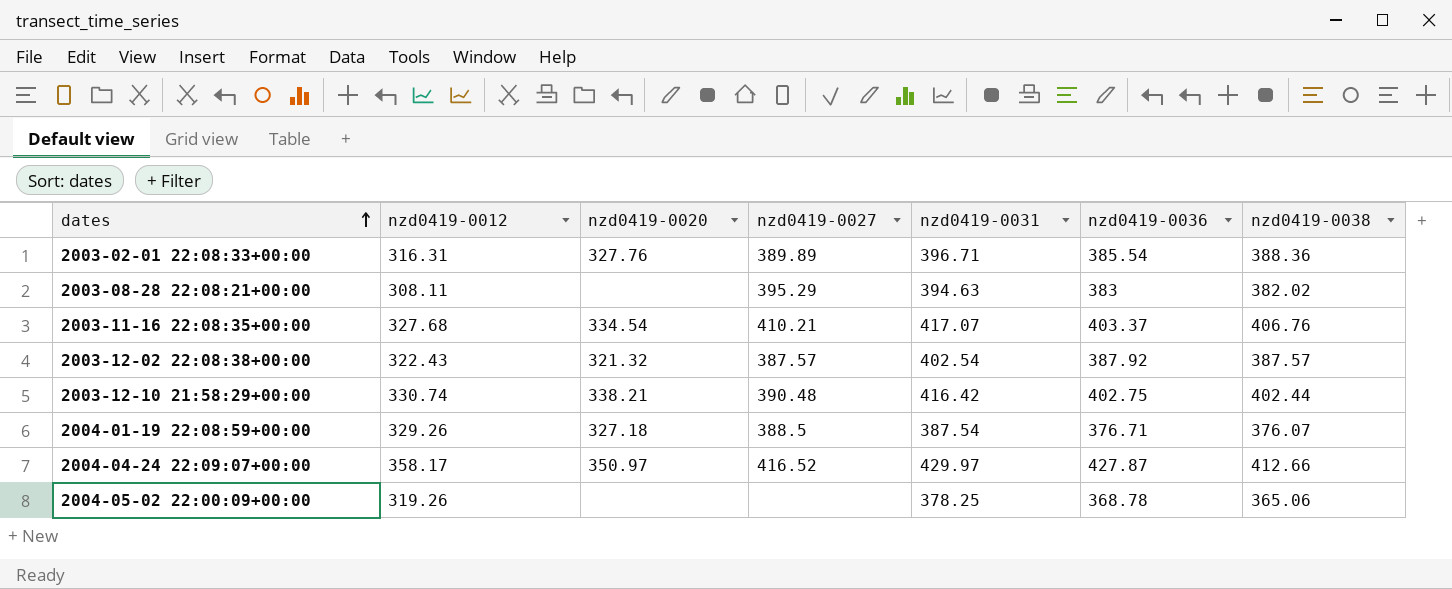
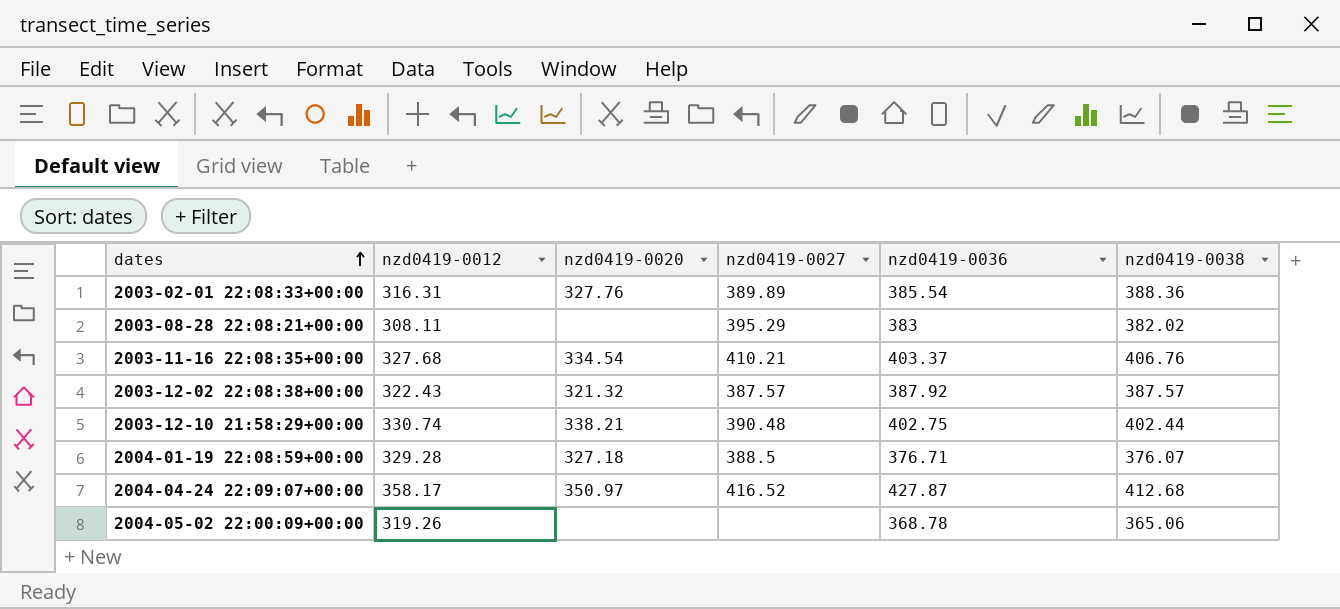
column nzd0419-0031 | position: 5 -> none
2004-01-19 22:08:59+00:00 | nzd0419-0012: 329.26 -> 329.28
2004-04-24 22:09:07+00:00 | nzd0419-0038: 412.66 -> 412.68

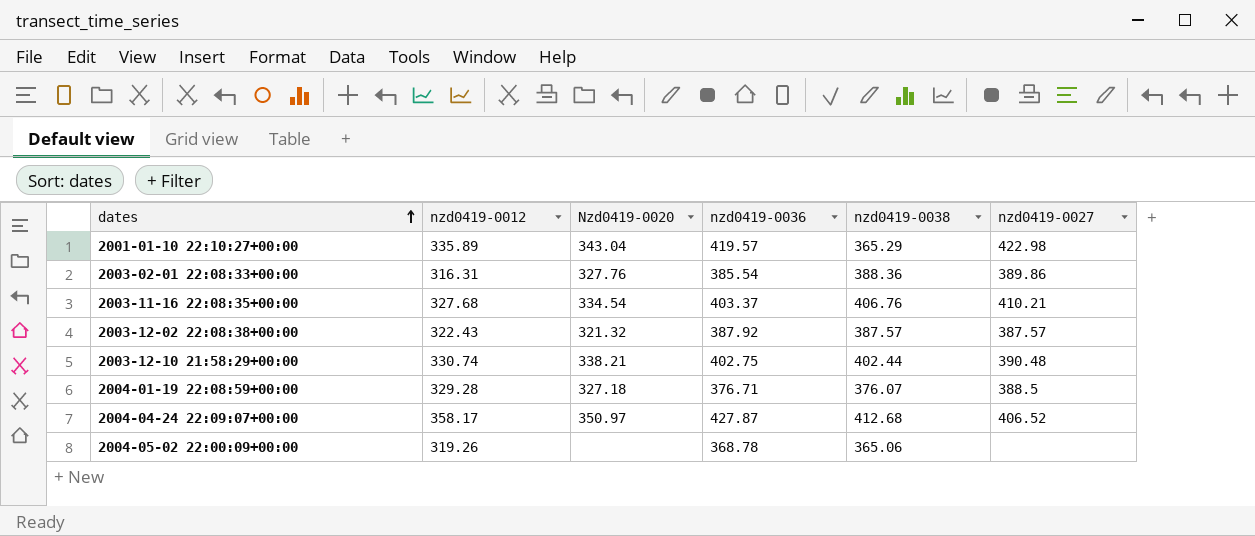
column name: nzd0419-0020 -> Nzd0419-0020
column nzd0419-0027 | position: 4 -> 6
row 2003-08-28 22:08:21+00:00: 308.11 | none | 395.29 | 383 | 382.02 -> none
row 2001-01-10 22:10:27+00:00: none -> 335.89 | 343.04 | 419.57 | 365.29 | 422.98
2003-02-01 22:08:33+00:00 | nzd0419-0027: 389.89 -> 389.86
2004-04-24 22:09:07+00:00 | nzd0419-0027: 416.52 -> 406.52

